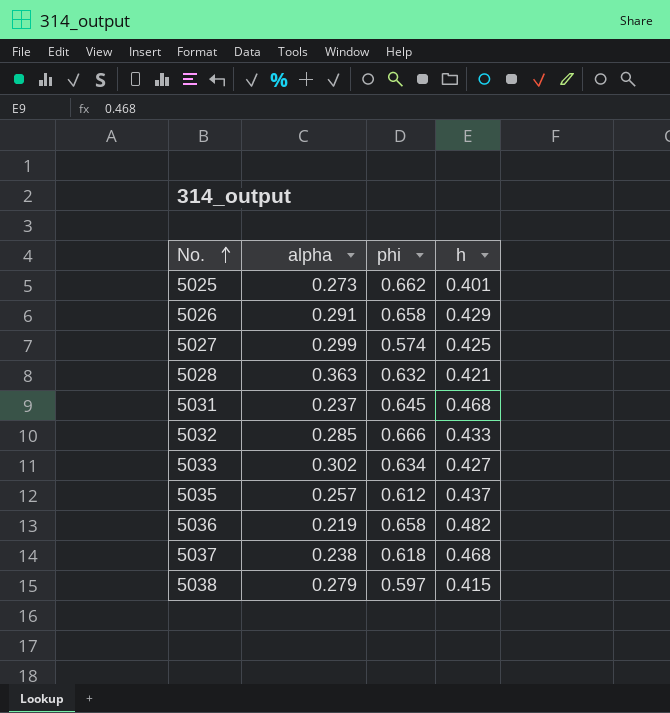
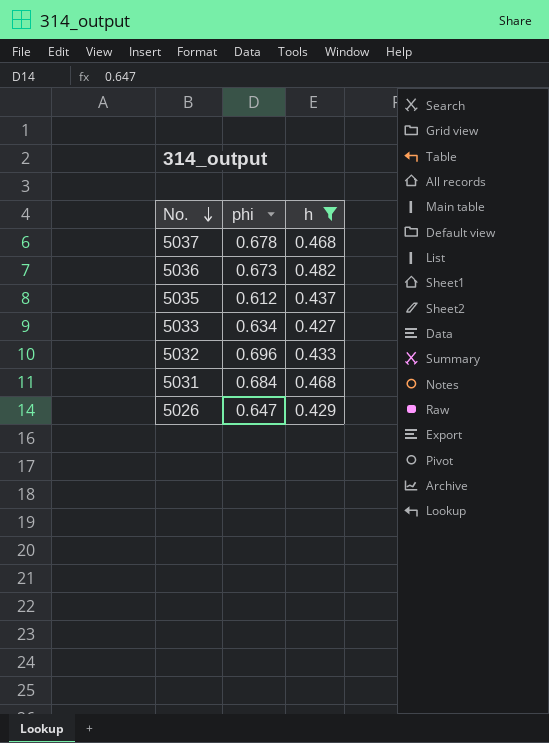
filter: none -> h >= 0.427
row order: No. ascending -> No. descending
column alpha | position: 2 -> none
5037 | phi: 0.618 -> 0.678
5036 | phi: 0.658 -> 0.673
5032 | phi: 0.666 -> 0.696
5031 | phi: 0.645 -> 0.684
5026 | phi: 0.658 -> 0.647

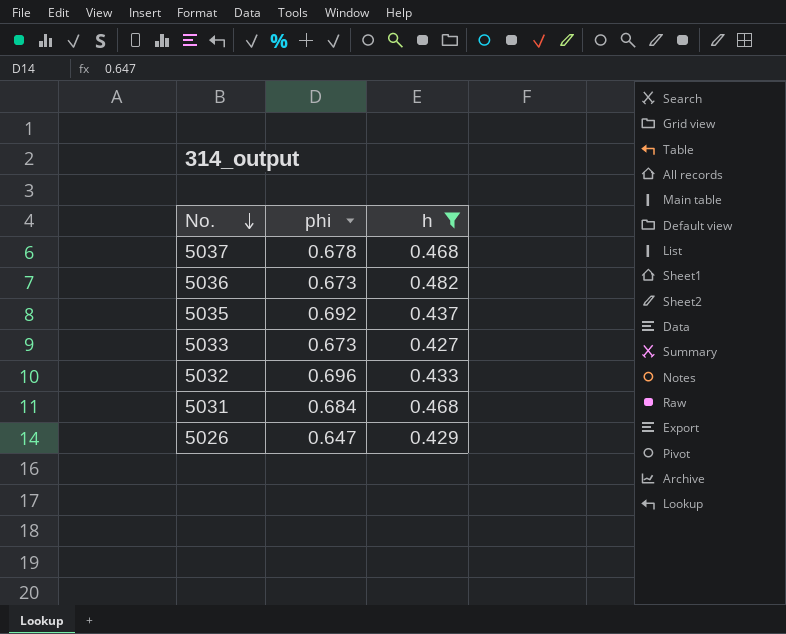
5035 | phi: 0.612 -> 0.692
5033 | phi: 0.634 -> 0.673

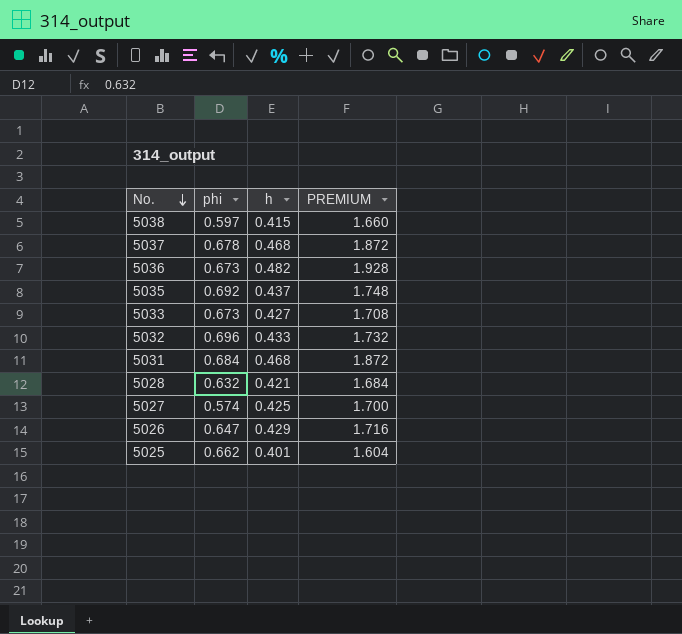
filter: h >= 0.427 -> none
column PREMIUM | formula: none -> [h] * 4

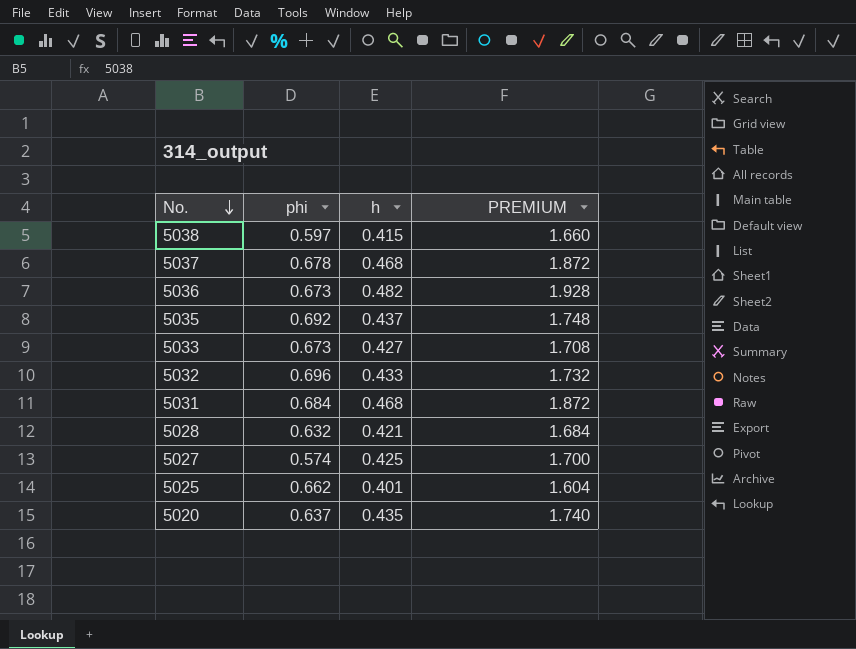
row 5026: 0.647 | 0.429 | 1.716 -> none
row 5020: none -> 0.637 | 0.435 | 1.740

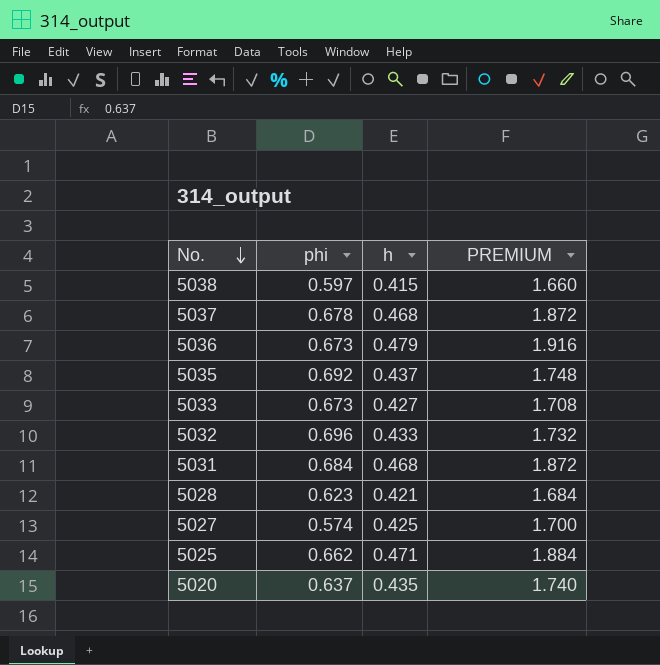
5036 | h: 0.482 -> 0.479
5036 | PREMIUM: 1.928 -> 1.916
5028 | phi: 0.632 -> 0.623
5025 | h: 0.401 -> 0.471
5025 | PREMIUM: 1.604 -> 1.884

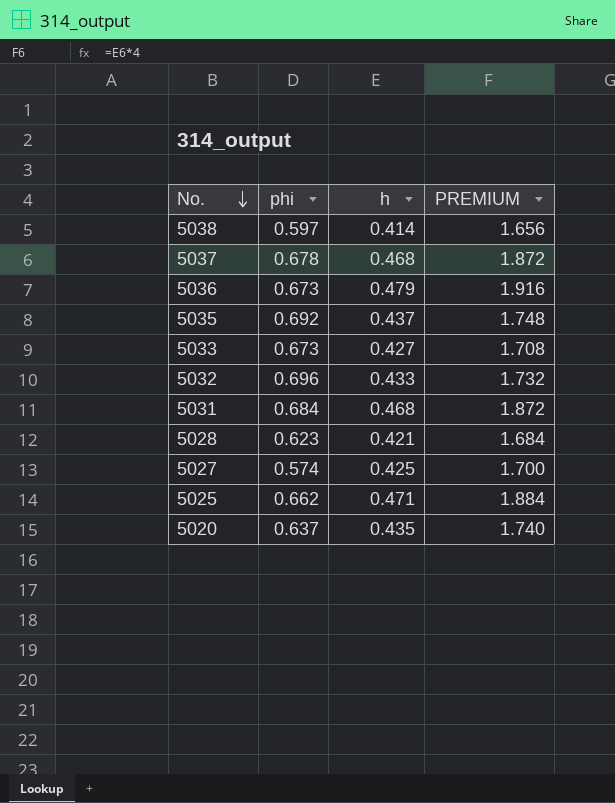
5038 | h: 0.415 -> 0.414
5038 | PREMIUM: 1.660 -> 1.656

